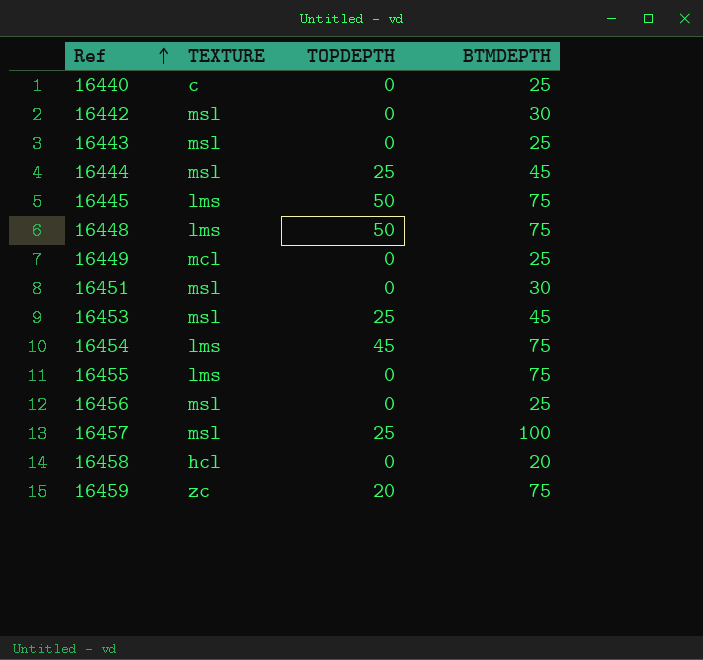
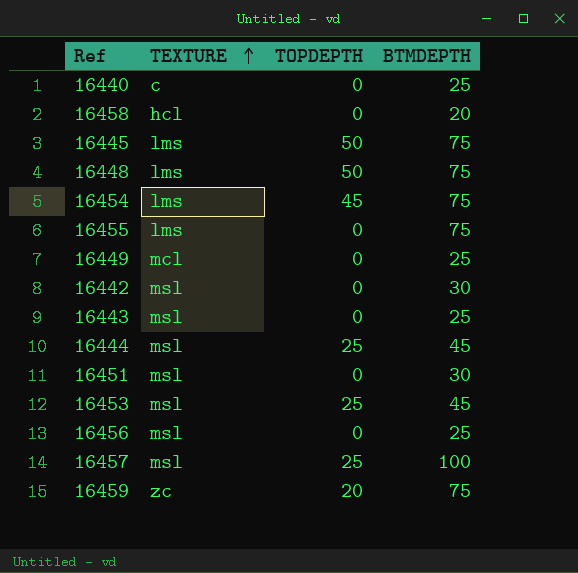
row order: Ref ascending -> TEXTURE ascending

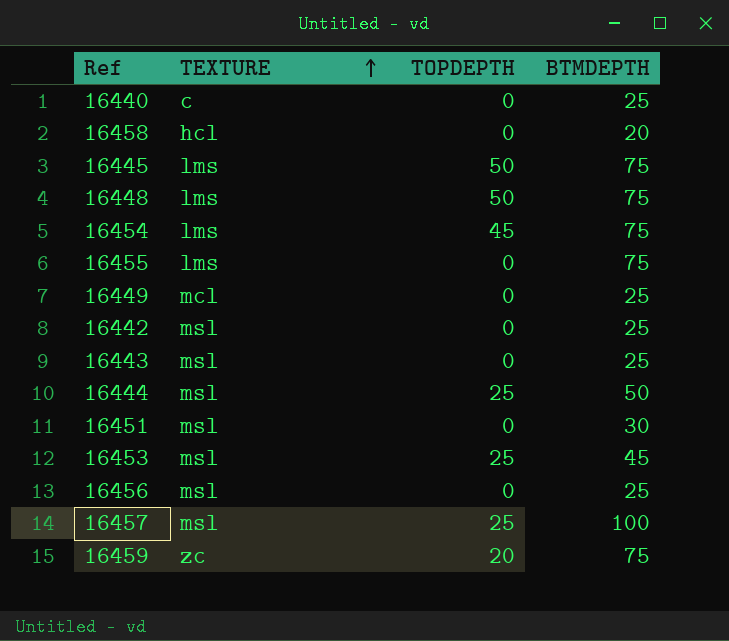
16442 | BTMDEPTH: 30 -> 25
16444 | BTMDEPTH: 45 -> 50

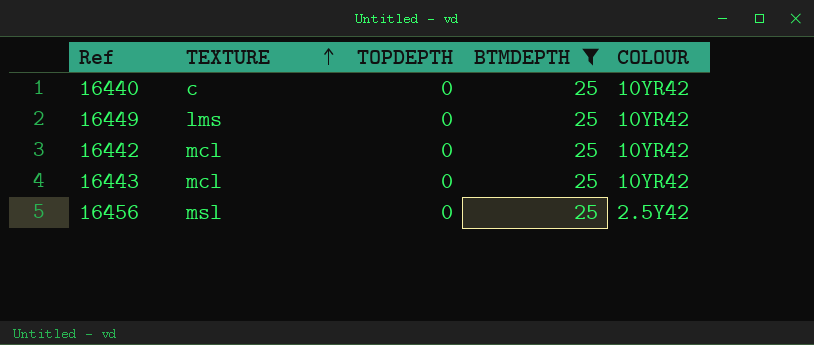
filter: none -> BTMDEPTH = 25
column COLOUR | position: none -> 5
16449 | TEXTURE: mcl -> lms
16442 | TEXTURE: msl -> mcl
16443 | TEXTURE: msl -> mcl

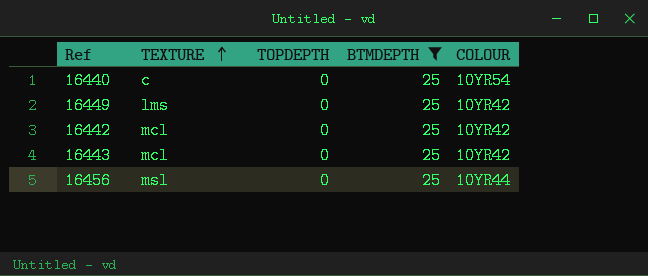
16440 | COLOUR: 10YR42 -> 10YR54
16456 | COLOUR: 2.5Y42 -> 10YR44

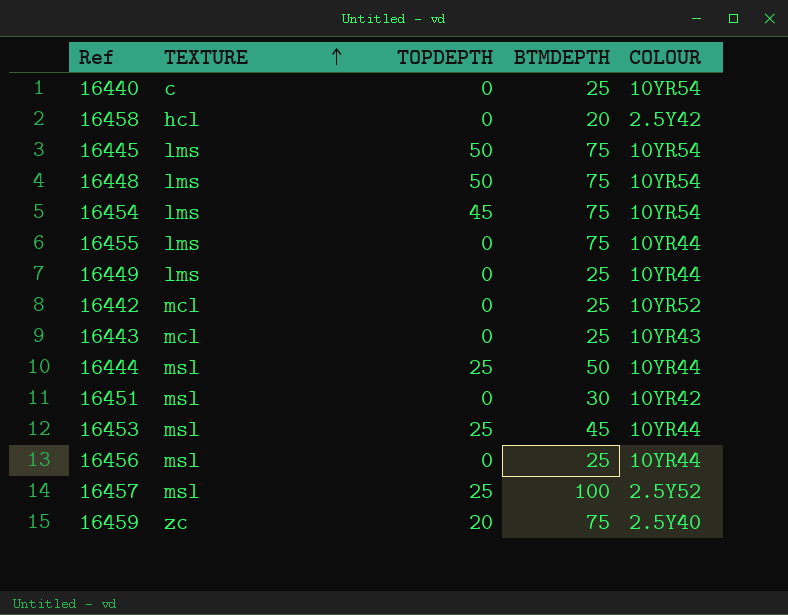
filter: BTMDEPTH = 25 -> none
16449 | COLOUR: 10YR42 -> 10YR44
16442 | COLOUR: 10YR42 -> 10YR52
16443 | COLOUR: 10YR42 -> 10YR43

